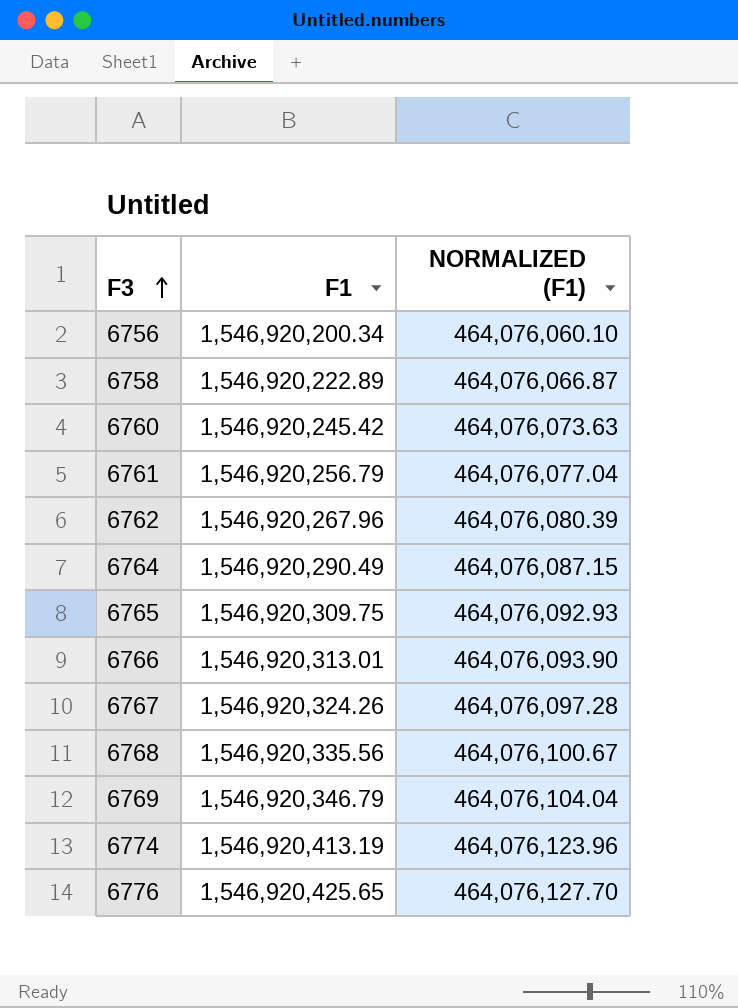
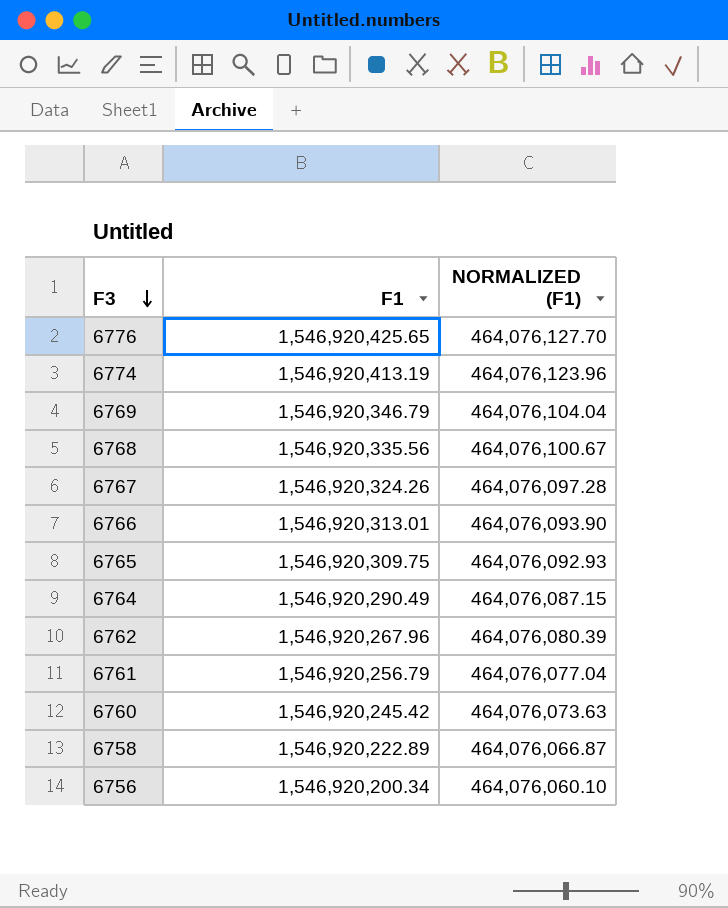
row order: F3 ascending -> F3 descending

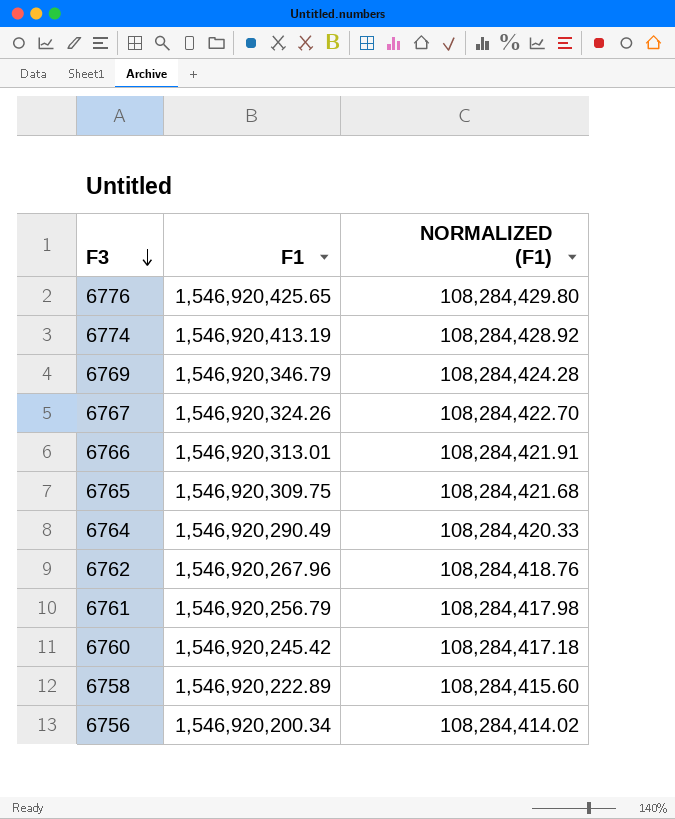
column NORMALIZED (F1) | formula: [F1] * 0.3 -> [F1] * 0.07
row 6768: 1,546,920,335.56 | 464,076,100.67 -> none

